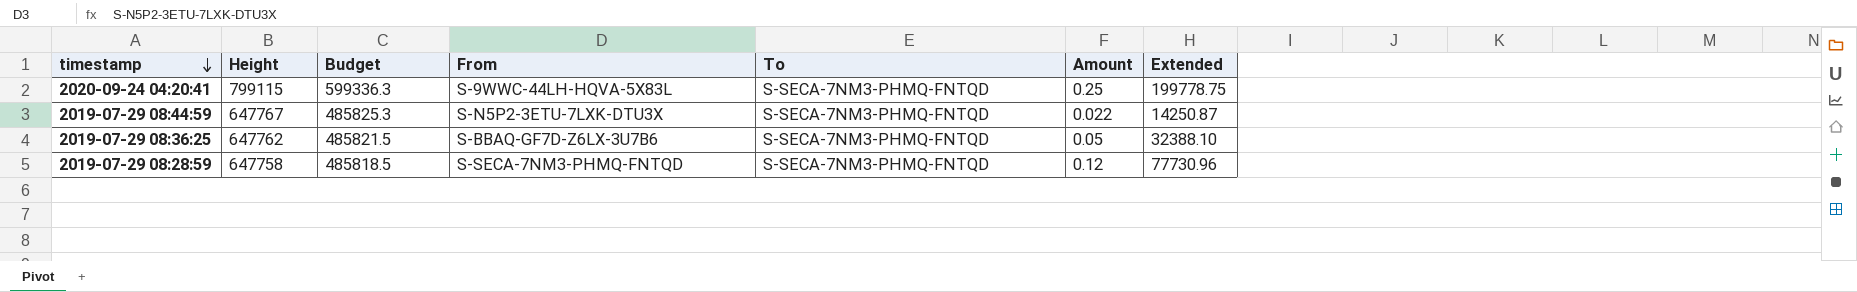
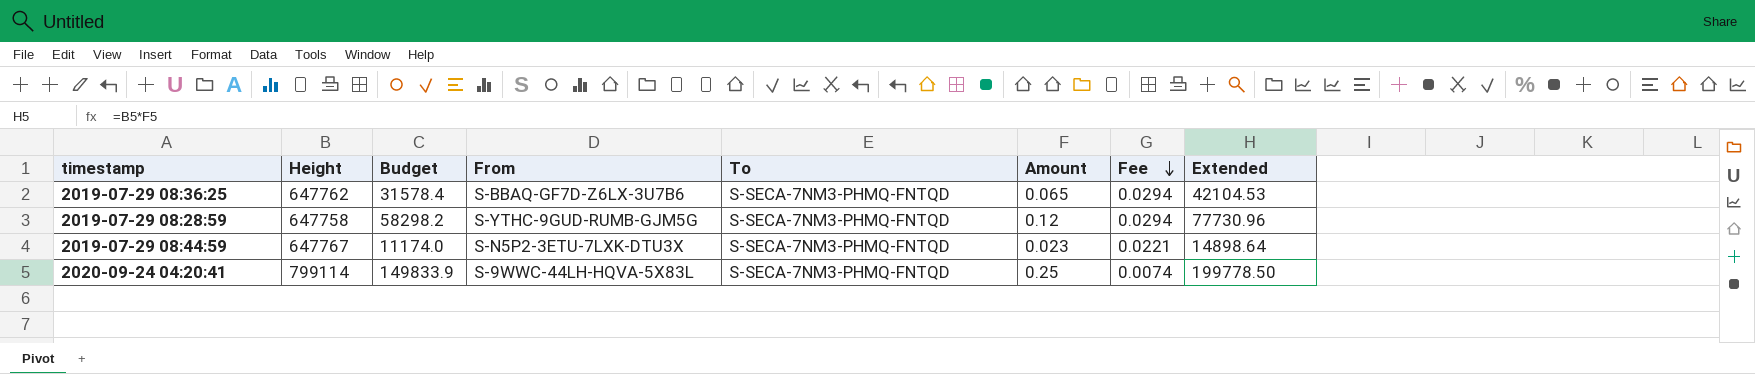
row order: timestamp descending -> Fee descending
column Budget | formula: [Height] * 0.75 -> [Extended] * 0.75
column Fee | position: none -> 7
2019-07-29 08:36:25 | Amount: 0.05 -> 0.065
2019-07-29 08:36:25 | Extended: 32388.10 -> 42104.53
2019-07-29 08:28:59 | From: S-SECA-7NM3-PHMQ-FNTQD -> S-YTHC-9GUD-RUMB-GJM5G
2019-07-29 08:44:59 | Amount: 0.022 -> 0.023
2019-07-29 08:44:59 | Extended: 14250.87 -> 14898.64
2020-09-24 04:20:41 | Height: 799115 -> 799114
2020-09-24 04:20:41 | Extended: 199778.75 -> 199778.50

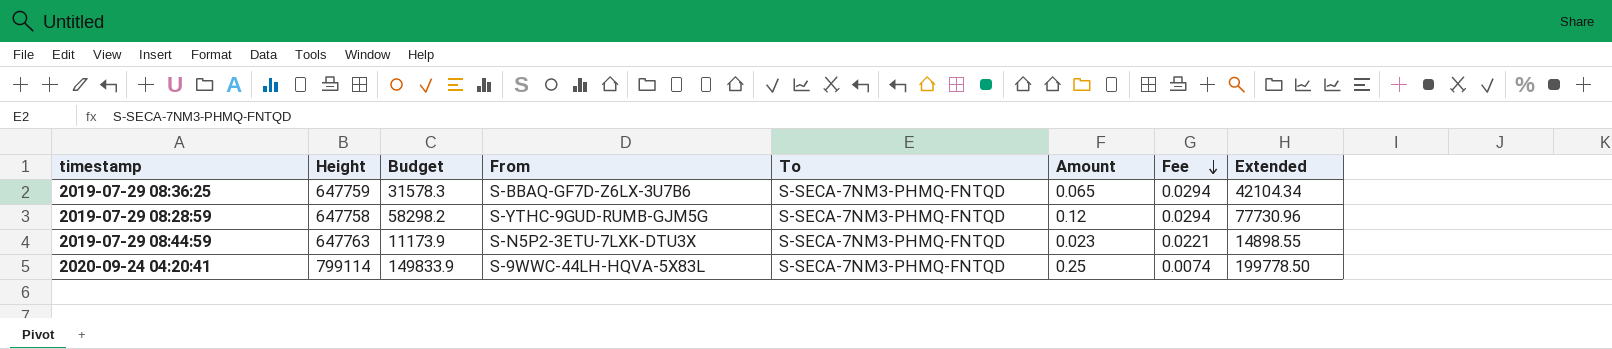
2019-07-29 08:36:25 | Height: 647762 -> 647759
2019-07-29 08:36:25 | Budget: 31578.4 -> 31578.3
2019-07-29 08:36:25 | Extended: 42104.53 -> 42104.34
2019-07-29 08:44:59 | Height: 647767 -> 647763
2019-07-29 08:44:59 | Budget: 11174.0 -> 11173.9
2019-07-29 08:44:59 | Extended: 14898.64 -> 14898.55

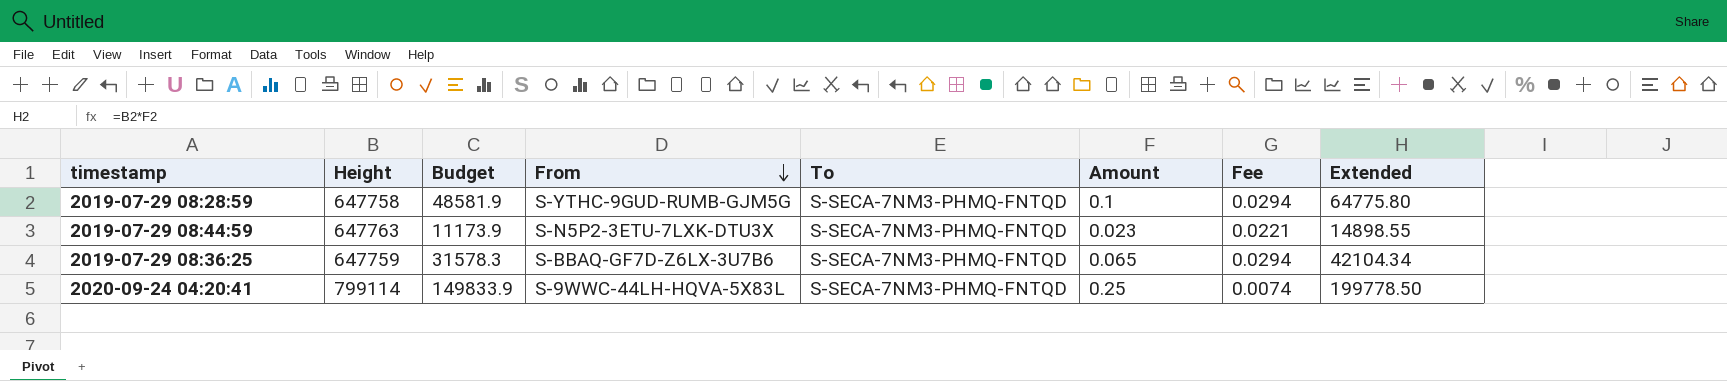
row order: Fee descending -> From descending
2019-07-29 08:28:59 | Budget: 58298.2 -> 48581.9
2019-07-29 08:28:59 | Amount: 0.12 -> 0.1
2019-07-29 08:28:59 | Extended: 77730.96 -> 64775.80

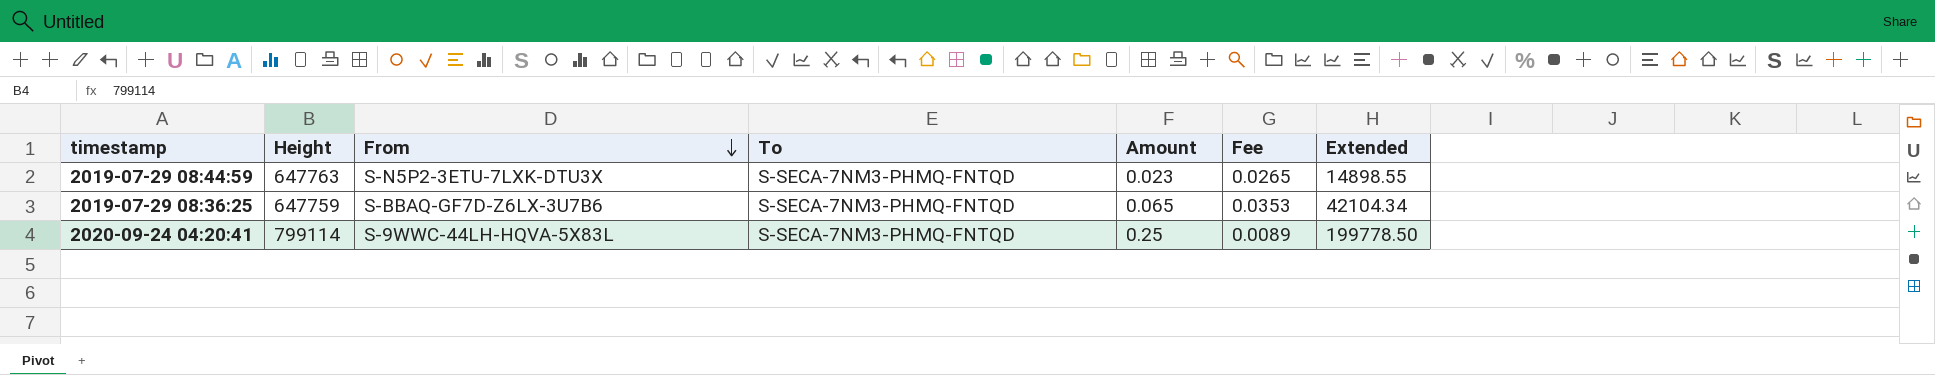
column Budget | formula: [Extended] * 0.75 -> none
row 2019-07-29 08:28:59: 647758 | 48581.9 | S-YTHC-9GUD-RUMB-GJM5G | S-SECA-7NM3-PHMQ-FNTQD | 0.1 | 0.0294 | 64775.80 -> none
2019-07-29 08:44:59 | Fee: 0.0221 -> 0.0265
2019-07-29 08:36:25 | Fee: 0.0294 -> 0.0353
2020-09-24 04:20:41 | Fee: 0.0074 -> 0.0089

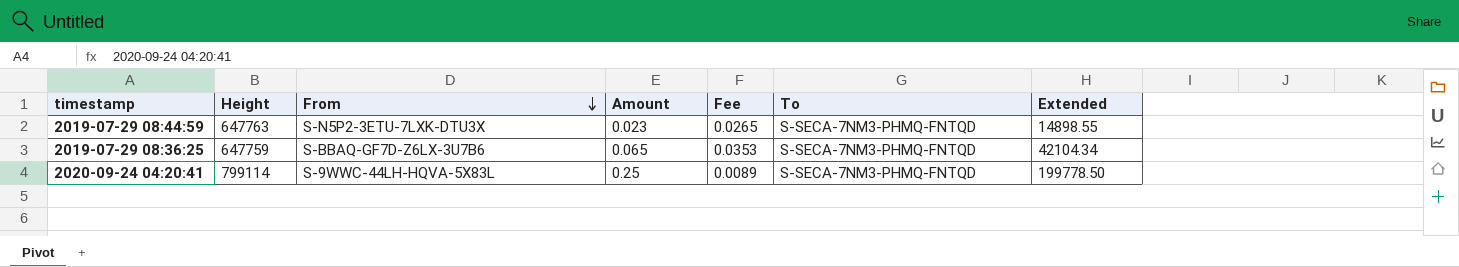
column To | position: 4 -> 6

